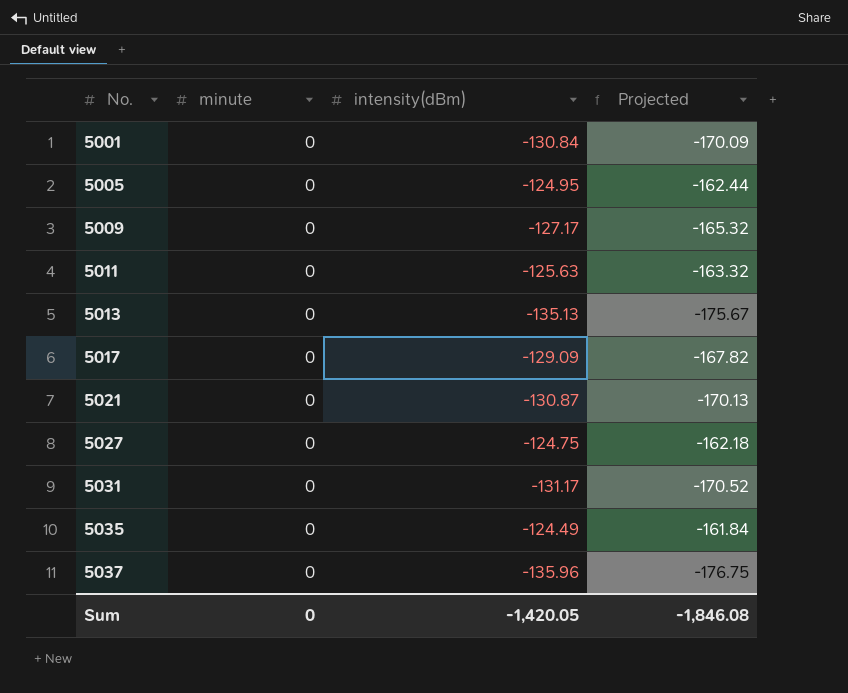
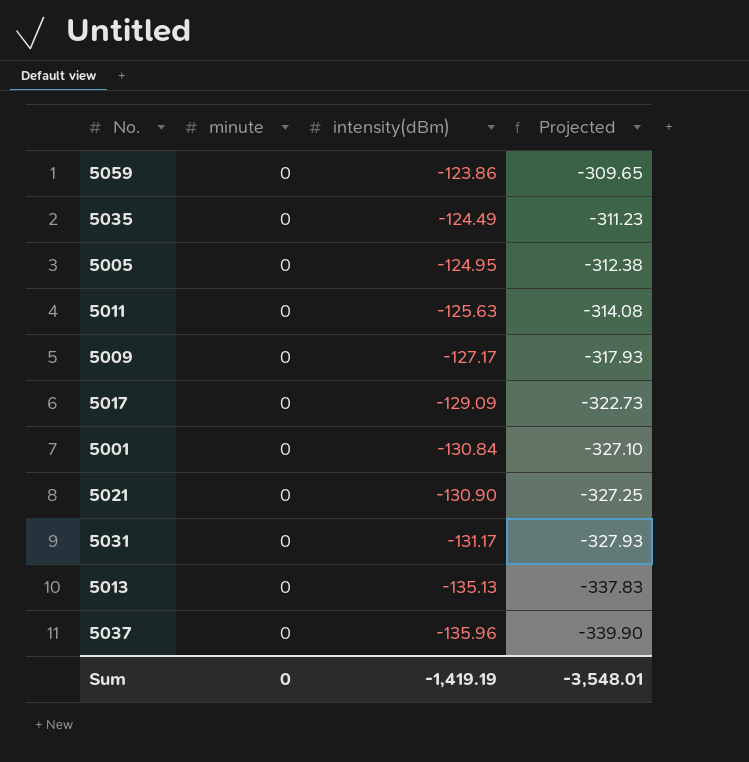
row order: No. ascending -> intensity(dBm) descending
column Projected | formula: [intensity(dBm)] * 1.3 -> [intensity(dBm)] * 2.5
row 5027: 0 | -124.75 | -162.18 -> none
row 5059: none -> 0 | -123.86 | -309.65
5021 | intensity(dBm): -130.87 -> -130.90
Sum | intensity(dBm): -1,420.05 -> -1,419.19
Sum | Projected: -1,846.08 -> -3,548.01

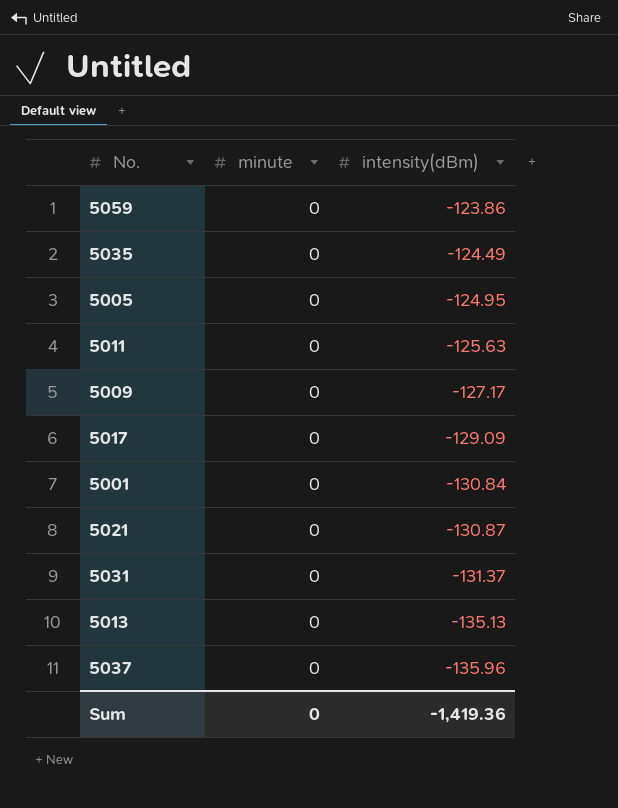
column Projected | formula: [intensity(dBm)] * 2.5 -> none
5021 | intensity(dBm): -130.90 -> -130.87
5031 | intensity(dBm): -131.17 -> -131.37
Sum | intensity(dBm): -1,419.19 -> -1,419.36

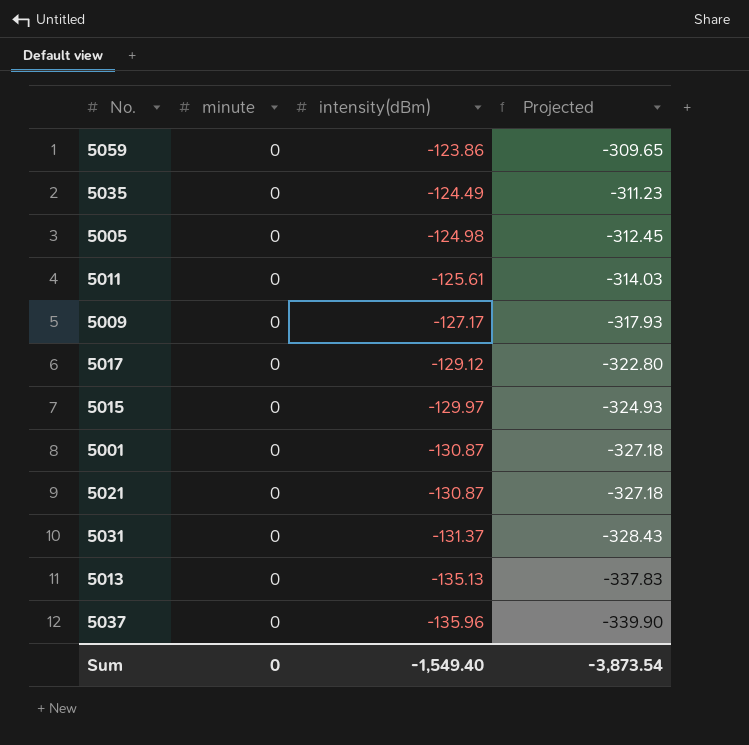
column Projected | formula: none -> [intensity(dBm)] * 2.5
5005 | intensity(dBm): -124.95 -> -124.98
5011 | intensity(dBm): -125.63 -> -125.61
5017 | intensity(dBm): -129.09 -> -129.12
row 5015: none -> 0 | -129.97 | -324.93
5001 | intensity(dBm): -130.84 -> -130.87
Sum | intensity(dBm): -1,419.36 -> -1,549.40

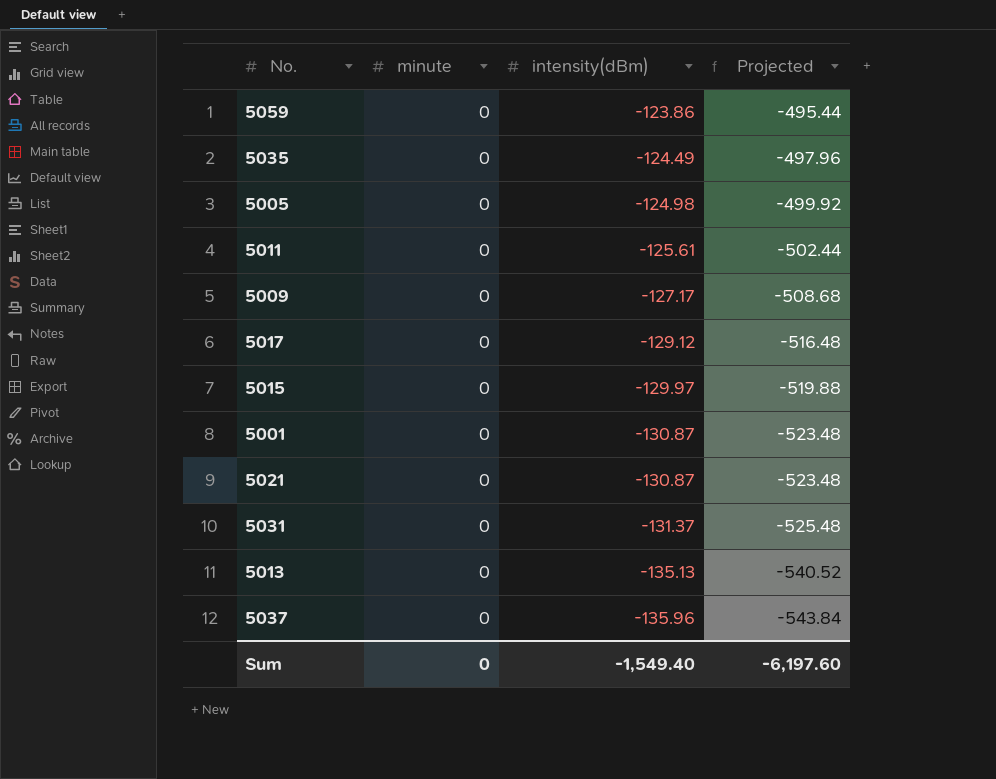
column Projected | formula: [intensity(dBm)] * 2.5 -> [intensity(dBm)] * 4
Sum | Projected: -3,873.54 -> -6,197.60

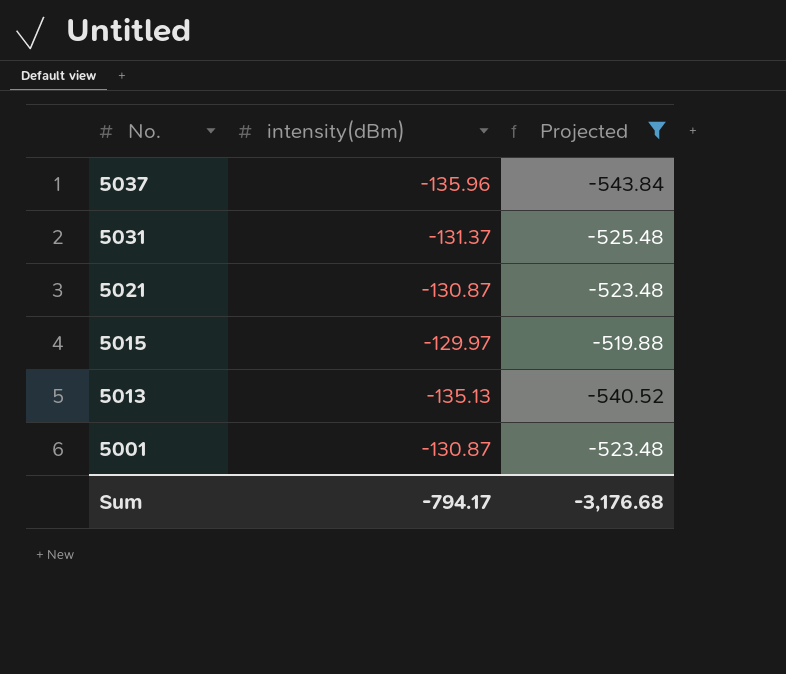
filter: none -> Projected <= -519.88
row order: intensity(dBm) descending -> No. descending
column minute | position: 2 -> none
Sum | intensity(dBm): -1,549.40 -> -794.17
Sum | Projected: -6,197.60 -> -3,176.68

